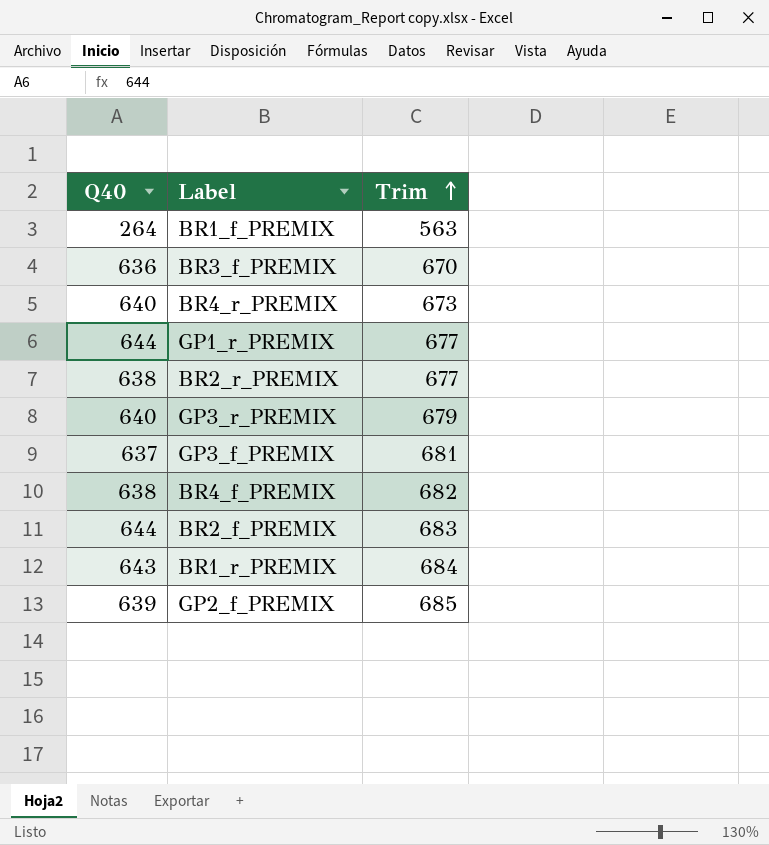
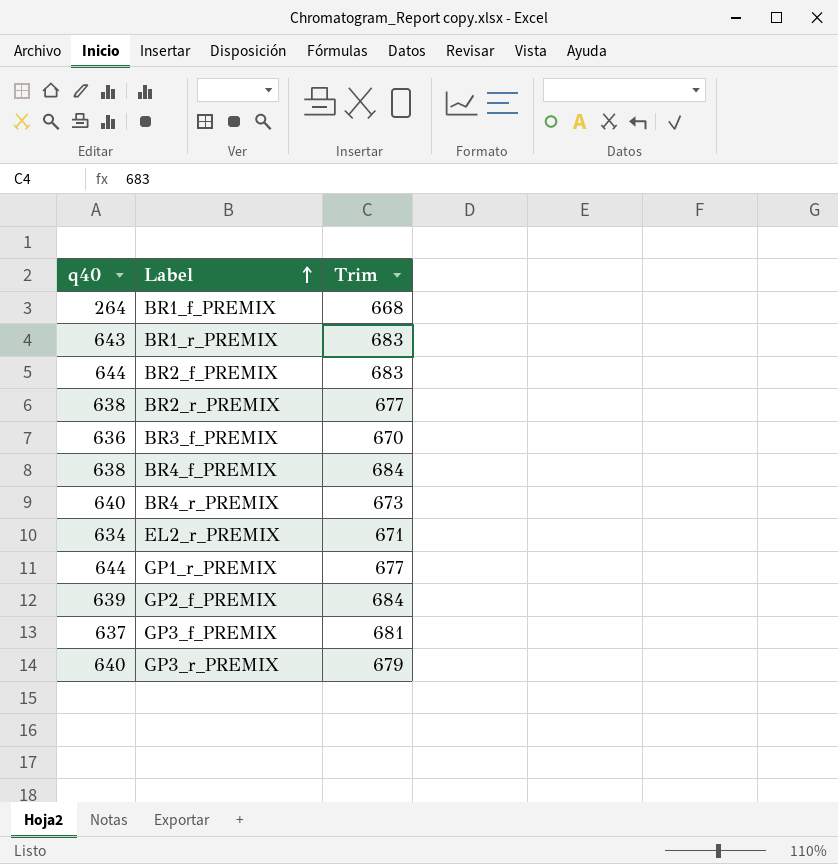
row order: Trim ascending -> Label ascending
column name: Q40 -> q40
BR1_f_PREMIX | Trim: 563 -> 668
BR1_r_PREMIX | Trim: 684 -> 683
BR4_f_PREMIX | Trim: 682 -> 684
row EL2_r_PREMIX: none -> 634 | 671
GP2_f_PREMIX | Trim: 685 -> 684

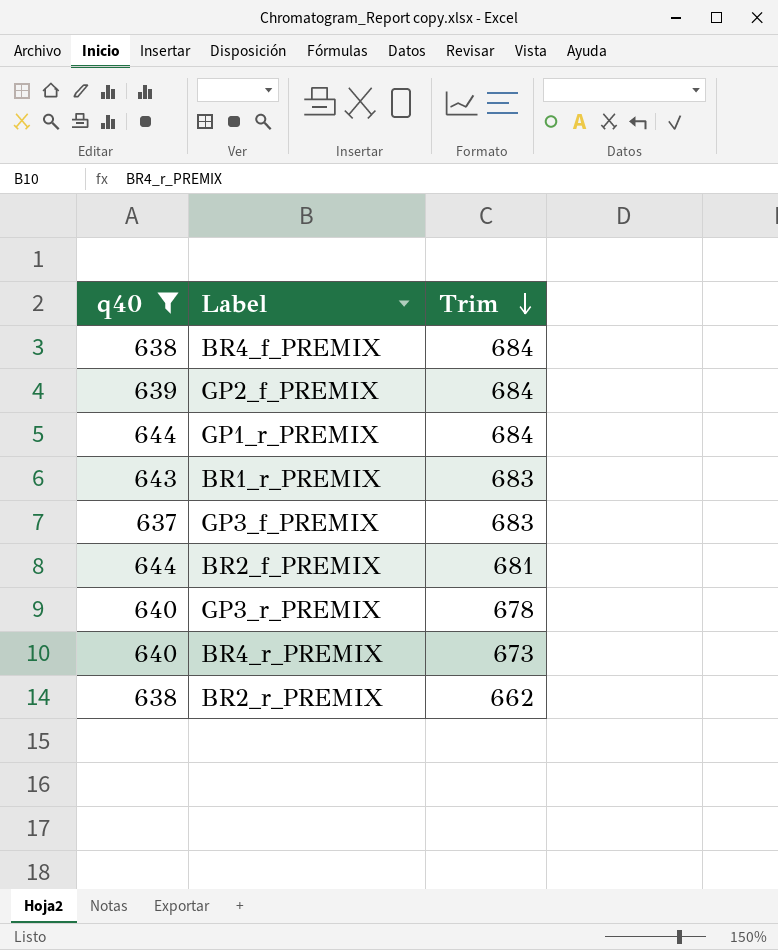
filter: none -> q40 >= 637
row order: Label ascending -> Trim descending
GP1_r_PREMIX | Trim: 677 -> 684
GP3_f_PREMIX | Trim: 681 -> 683
BR2_f_PREMIX | Trim: 683 -> 681
GP3_r_PREMIX | Trim: 679 -> 678
BR2_r_PREMIX | Trim: 677 -> 662

